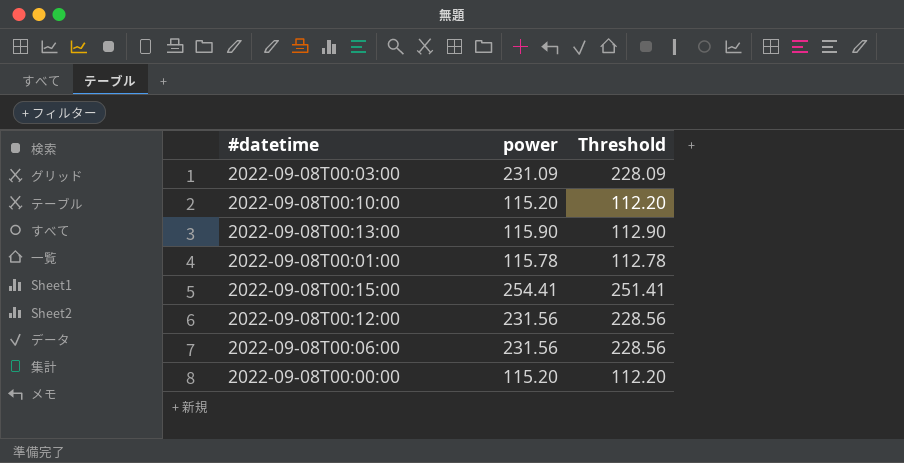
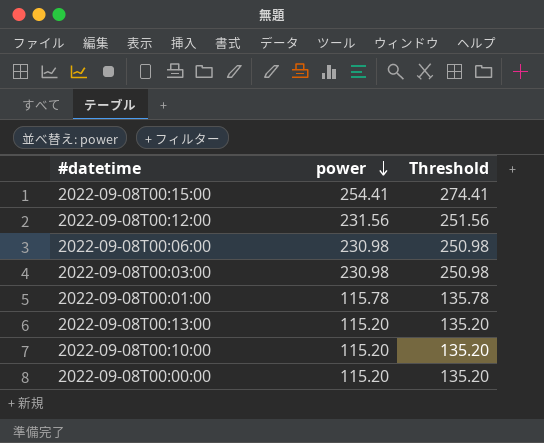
row order: none -> power descending
column Threshold | formula: [power] - 3 -> [power] + 20
2022-09-08T00:06:00 | power: 231.56 -> 230.98
2022-09-08T00:03:00 | power: 231.09 -> 230.98
2022-09-08T00:13:00 | power: 115.90 -> 115.20

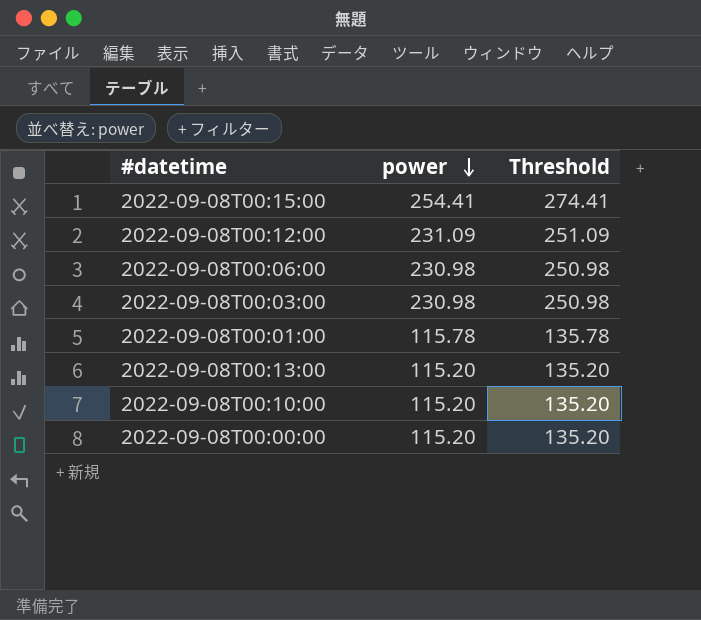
2022-09-08T00:12:00 | power: 231.56 -> 231.09
2022-09-08T00:12:00 | Threshold: 251.56 -> 251.09

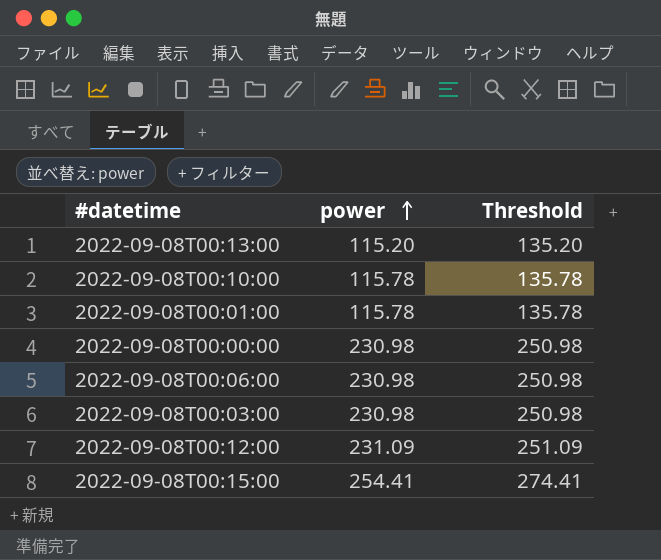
row order: power descending -> power ascending
2022-09-08T00:10:00 | power: 115.20 -> 115.78
2022-09-08T00:10:00 | Threshold: 135.20 -> 135.78
2022-09-08T00:00:00 | power: 115.20 -> 230.98
2022-09-08T00:00:00 | Threshold: 135.20 -> 250.98

